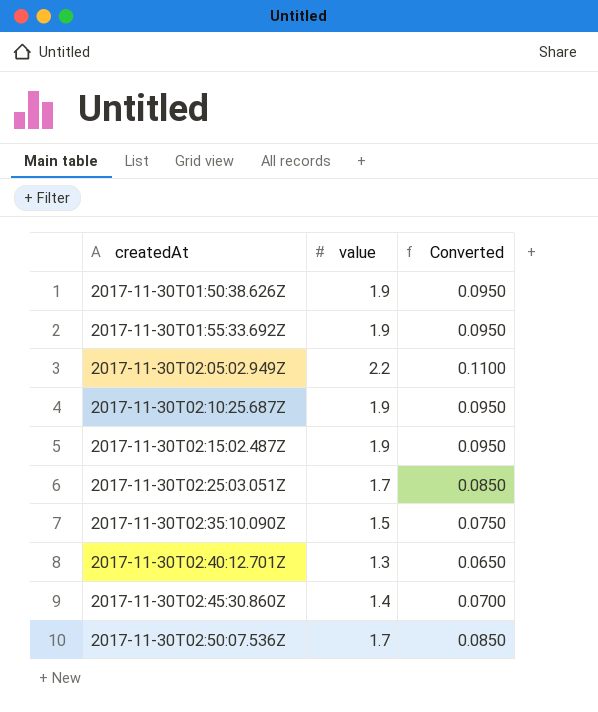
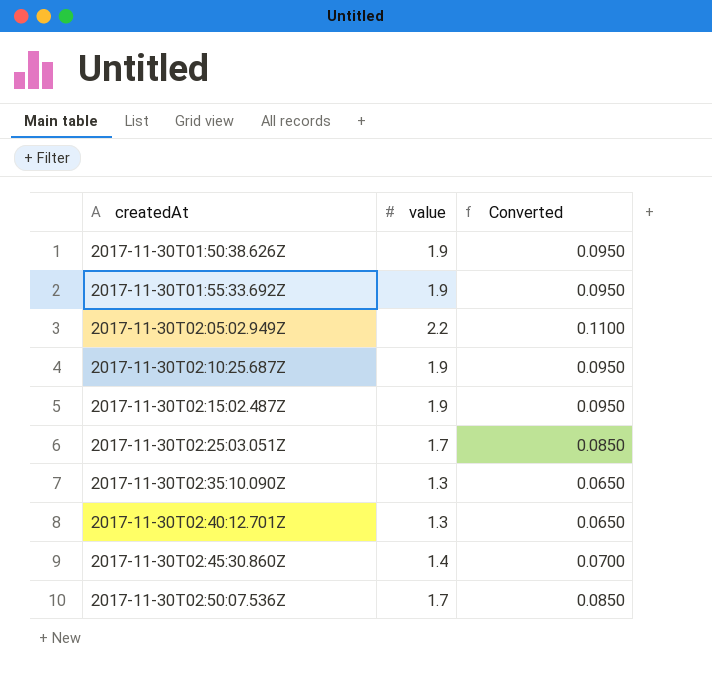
2017-11-30T02:35:10.090Z | value: 1.5 -> 1.3
2017-11-30T02:35:10.090Z | Converted: 0.0750 -> 0.0650

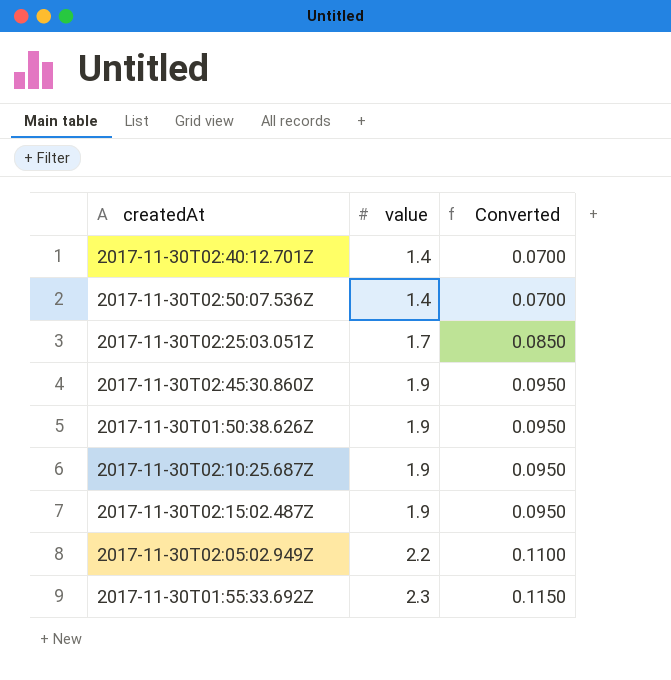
row order: createdAt ascending -> value ascending
row 2017-11-30T02:35:10.090Z: 1.3 | 0.0650 -> none
2017-11-30T02:40:12.701Z | value: 1.3 -> 1.4
2017-11-30T02:40:12.701Z | Converted: 0.0650 -> 0.0700
2017-11-30T02:50:07.536Z | value: 1.7 -> 1.4
2017-11-30T02:50:07.536Z | Converted: 0.0850 -> 0.0700
2017-11-30T02:45:30.860Z | value: 1.4 -> 1.9
2017-11-30T02:45:30.860Z | Converted: 0.0700 -> 0.0950
2017-11-30T01:55:33.692Z | value: 1.9 -> 2.3
2017-11-30T01:55:33.692Z | Converted: 0.0950 -> 0.1150

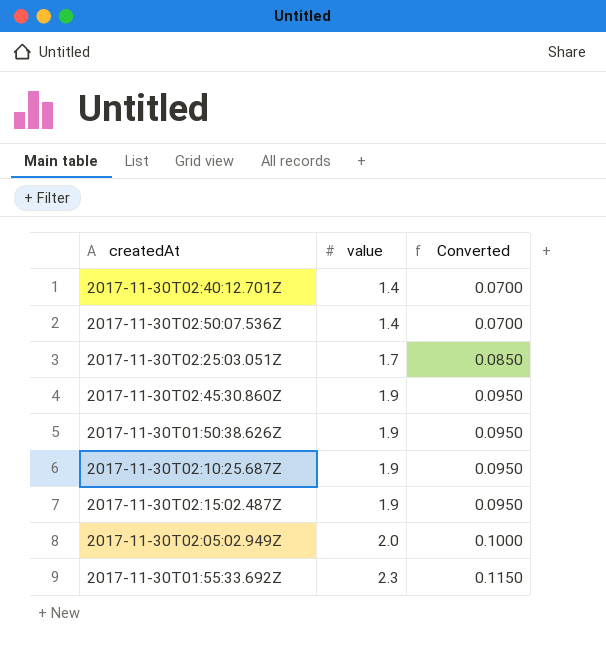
2017-11-30T02:05:02.949Z | value: 2.2 -> 2.0
2017-11-30T02:05:02.949Z | Converted: 0.1100 -> 0.1000

